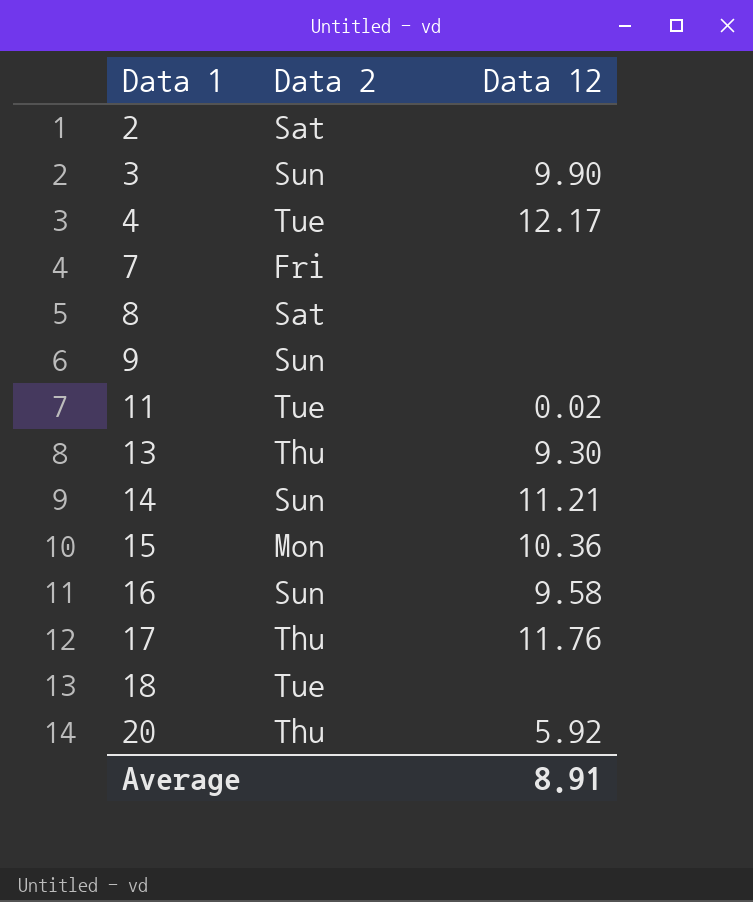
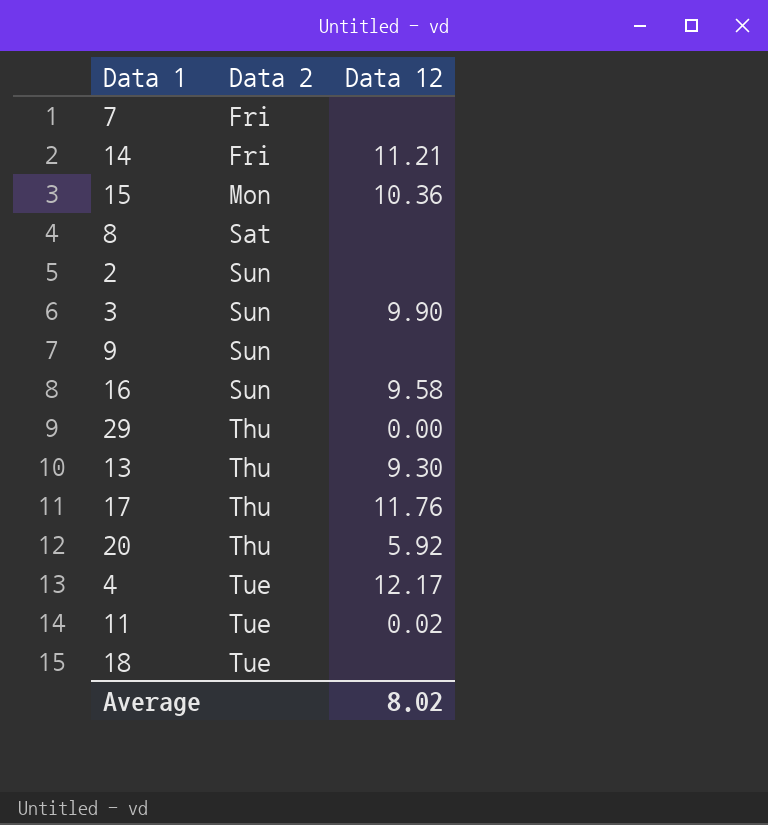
row order: Data 1 ascending -> Data 2 ascending
14 | Data 2: Sun -> Fri
2 | Data 2: Sat -> Sun
row 29: none -> Thu | 0.00
Average | Data 12: 8.91 -> 8.02

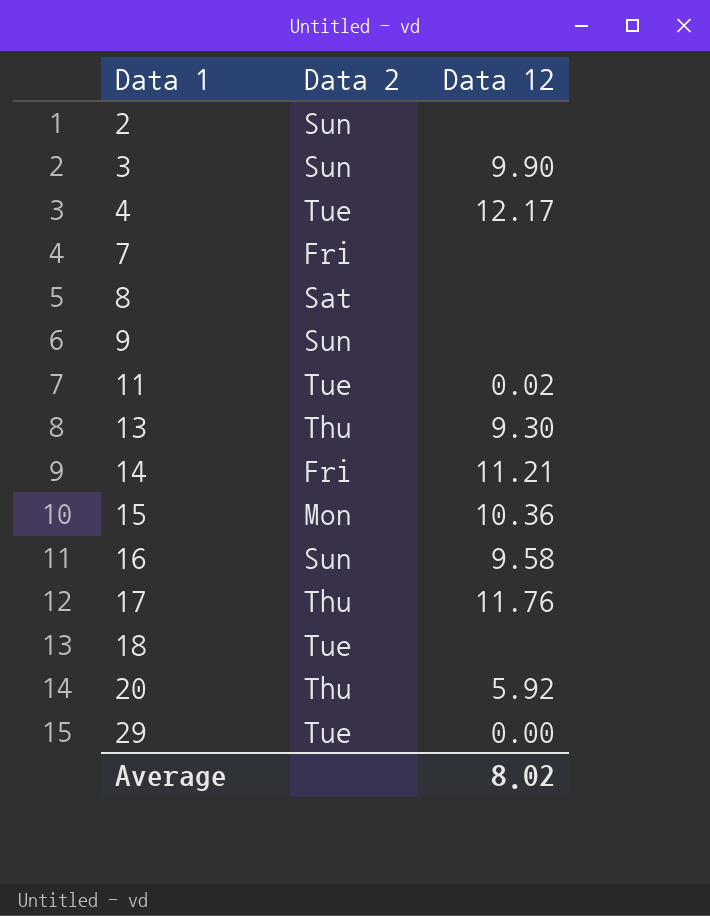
row order: Data 2 ascending -> Data 1 ascending
29 | Data 2: Thu -> Tue

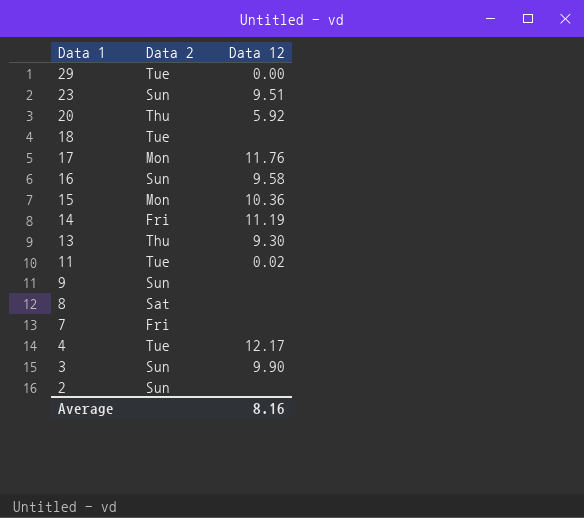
row order: Data 1 ascending -> Data 1 descending
row 23: none -> Sun | 9.51
17 | Data 2: Thu -> Mon
14 | Data 12: 11.21 -> 11.19
Average | Data 12: 8.02 -> 8.16

